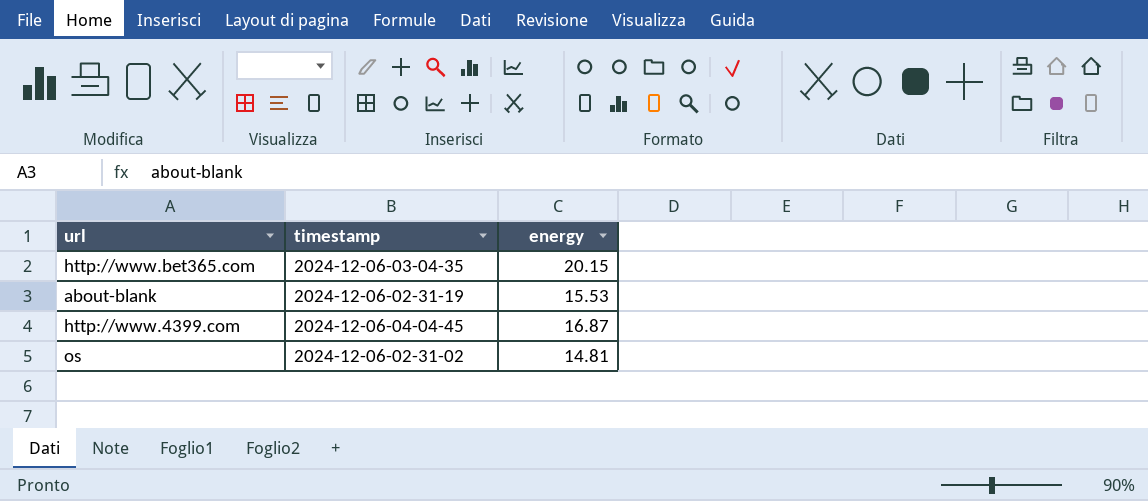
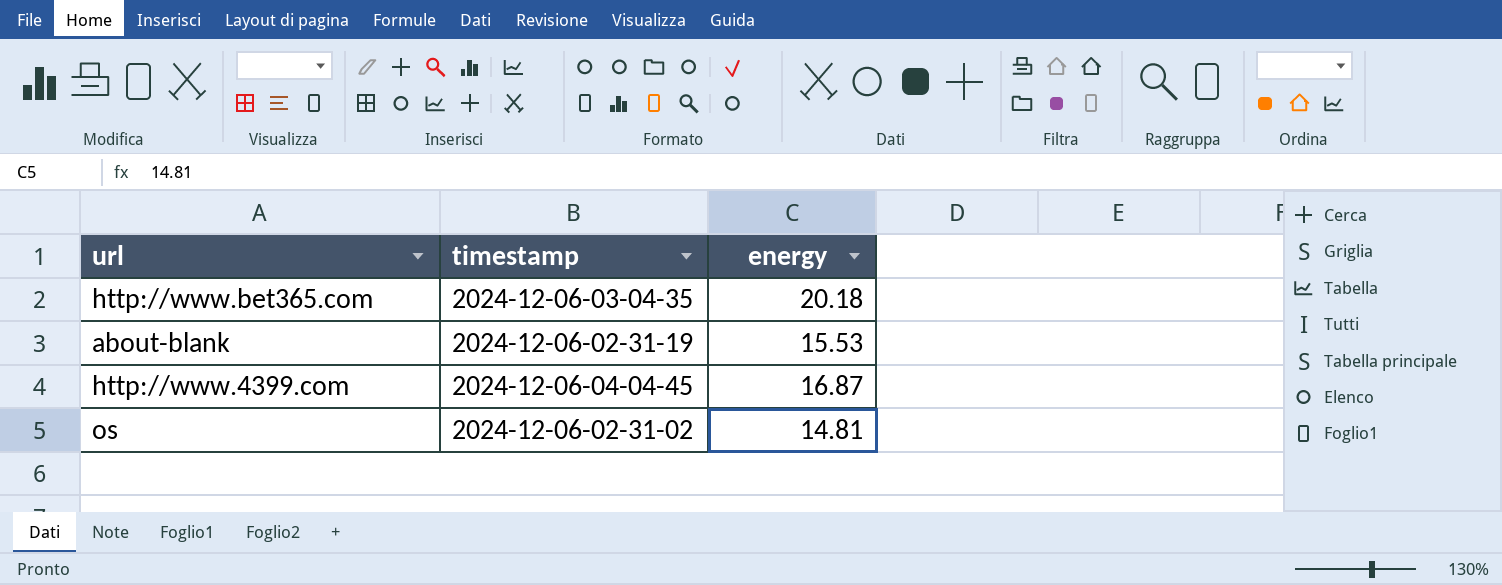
http://www.bet365.com | energy: 20.15 -> 20.18

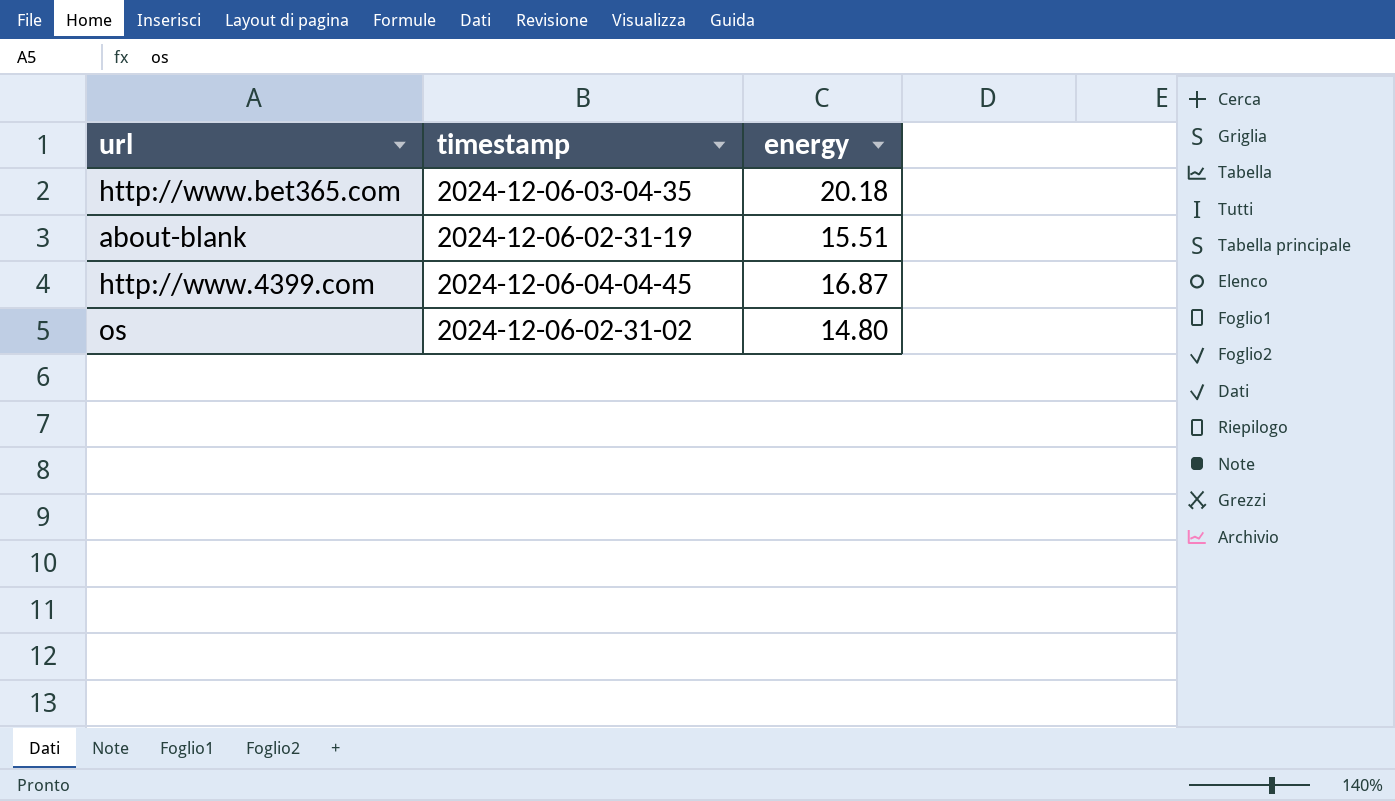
about-blank | energy: 15.53 -> 15.51
os | energy: 14.81 -> 14.80

